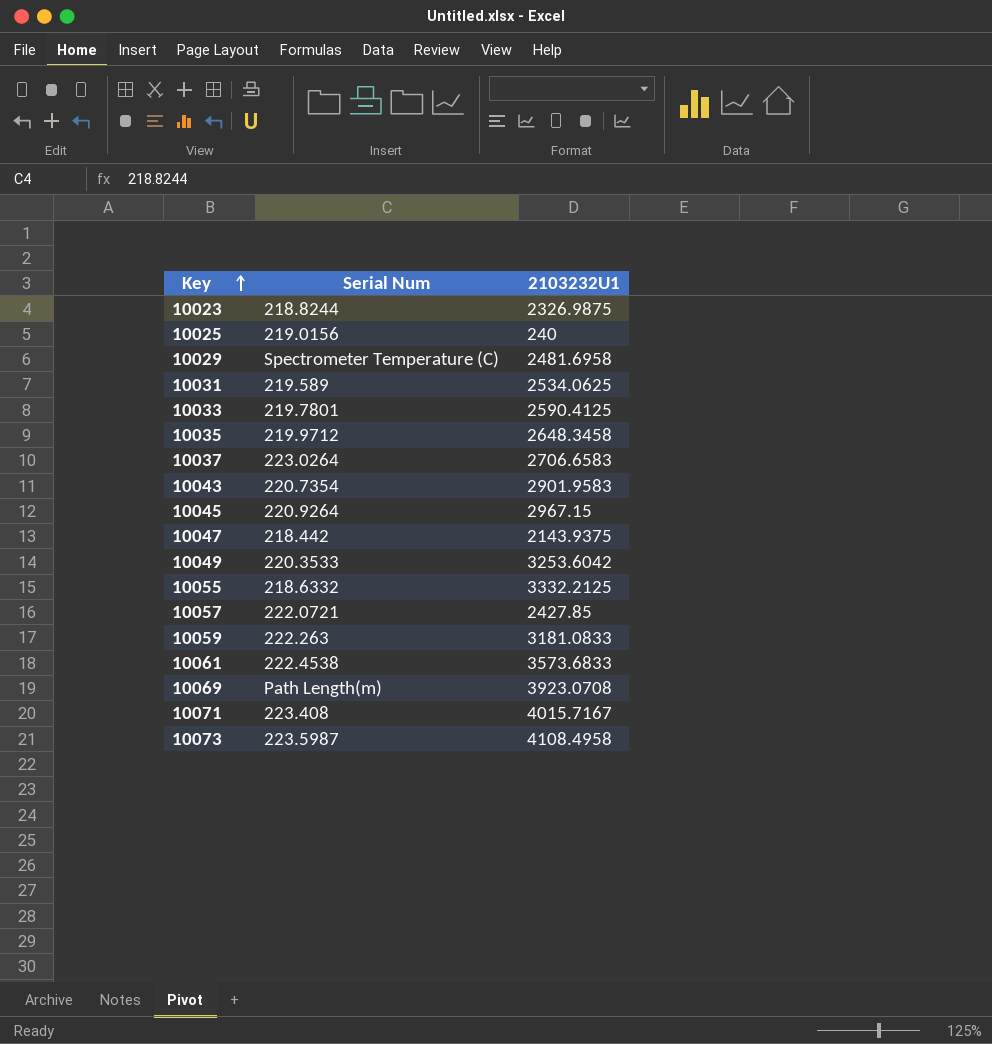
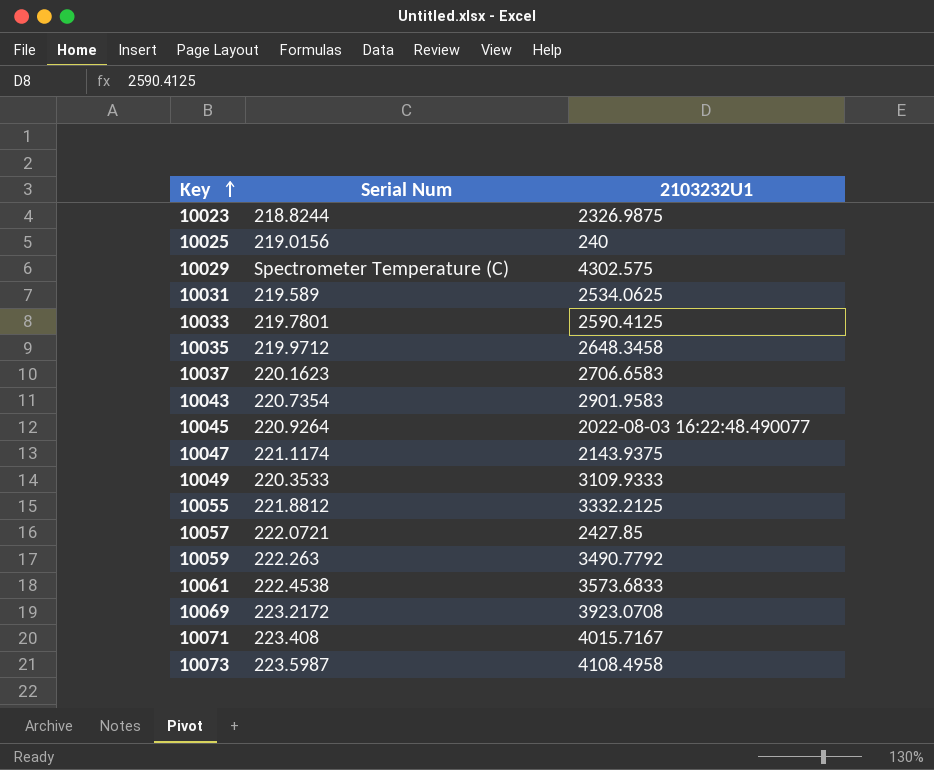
10029 | 2103232U1: 2481.6958 -> 4302.575
10037 | Serial Num: 223.0264 -> 220.1623
10045 | 2103232U1: 2967.15 -> 2022-08-03 16:22:48.490077
10047 | Serial Num: 218.442 -> 221.1174
10049 | 2103232U1: 3253.6042 -> 3109.9333
10055 | Serial Num: 218.6332 -> 221.8812
10059 | 2103232U1: 3181.0833 -> 3490.7792
10069 | Serial Num: Path Length(m) -> 223.2172

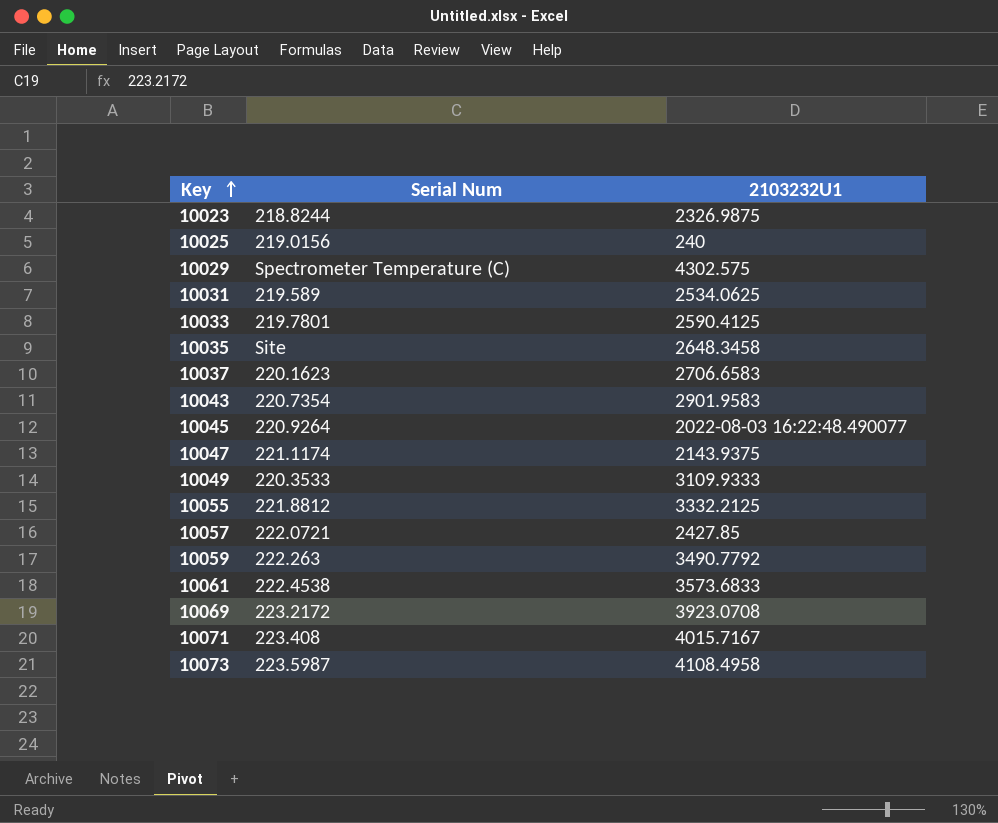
10035 | Serial Num: 219.9712 -> Site

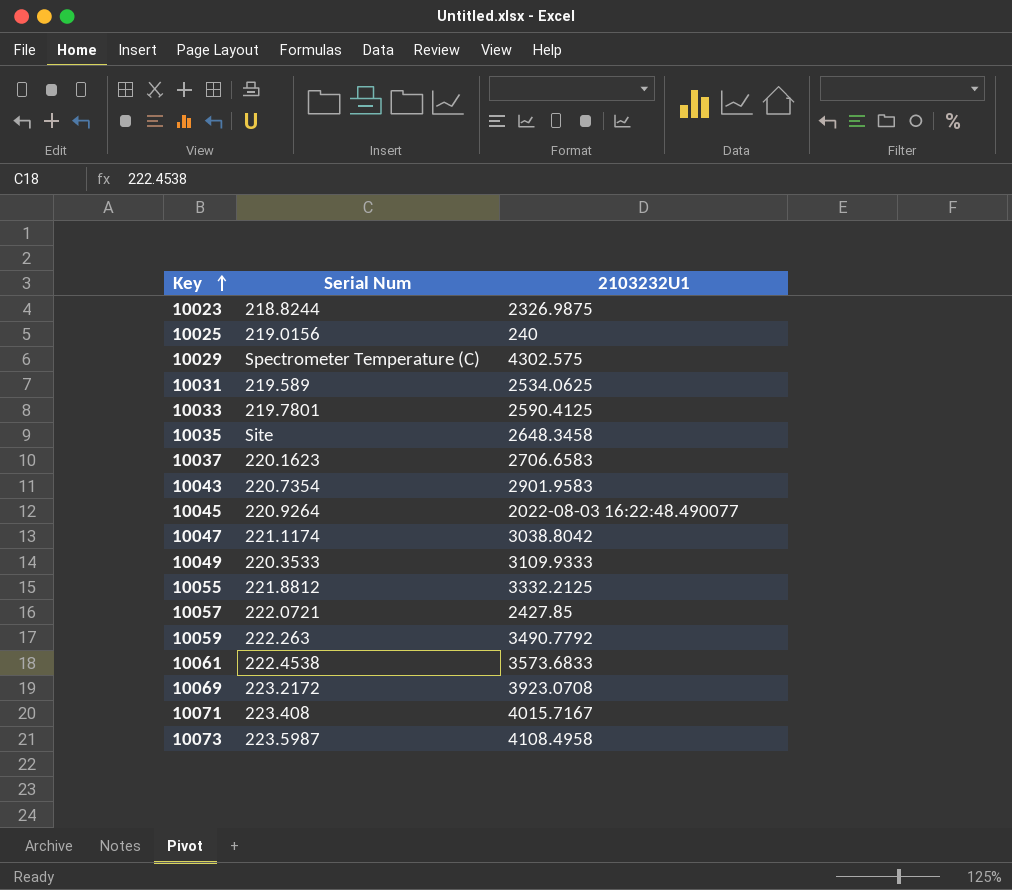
10047 | 2103232U1: 2143.9375 -> 3038.8042

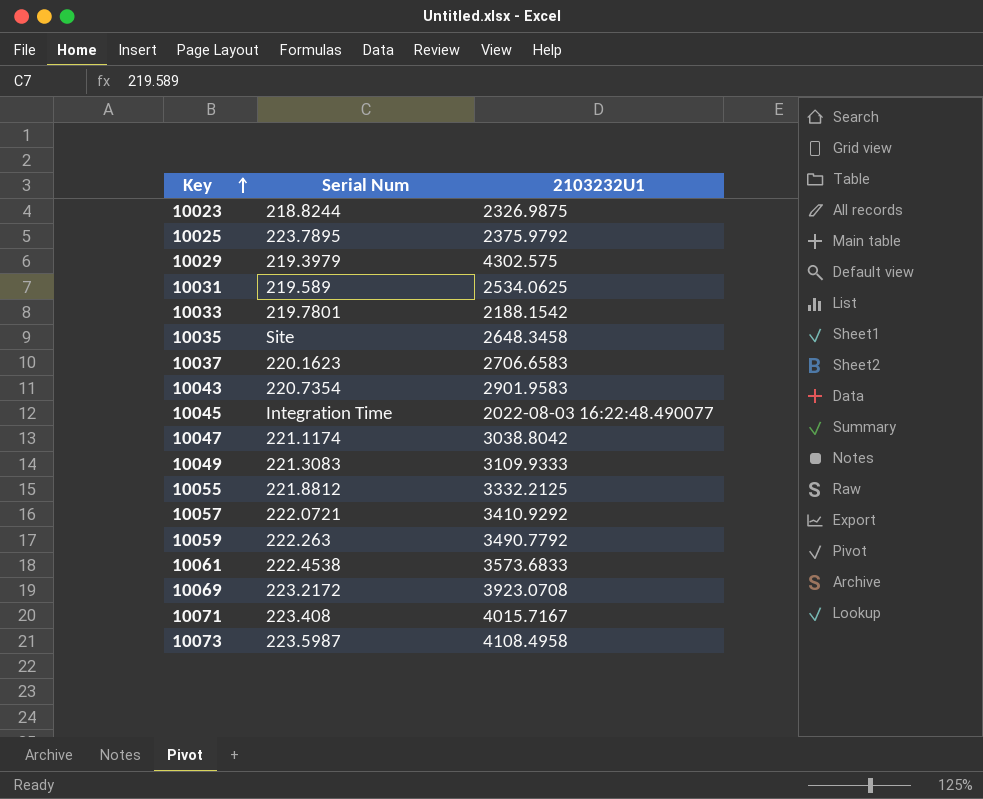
10025 | Serial Num: 219.0156 -> 223.7895
10025 | 2103232U1: 240 -> 2375.9792
10029 | Serial Num: Spectrometer Temperature (C) -> 219.3979
10033 | 2103232U1: 2590.4125 -> 2188.1542
10045 | Serial Num: 220.9264 -> Integration Time
10049 | Serial Num: 220.3533 -> 221.3083
10057 | 2103232U1: 2427.85 -> 3410.9292

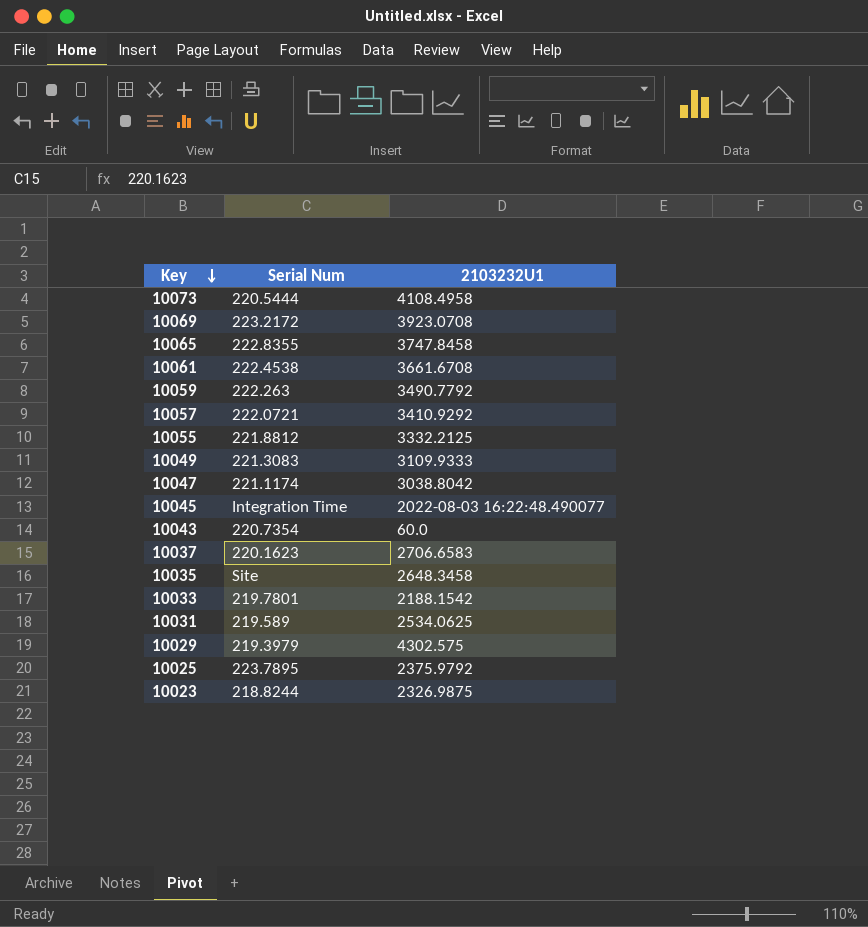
row order: Key ascending -> Key descending
row 10071: 223.408 | 4015.7167 -> none
10073 | Serial Num: 223.5987 -> 220.5444
row 10065: none -> 222.8355 | 3747.8458
10061 | 2103232U1: 3573.6833 -> 3661.6708
10043 | 2103232U1: 2901.9583 -> 60.0

